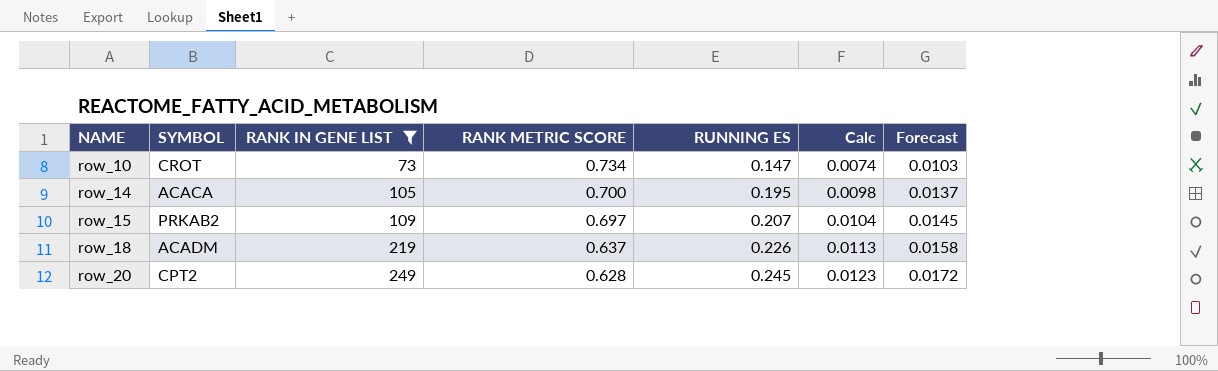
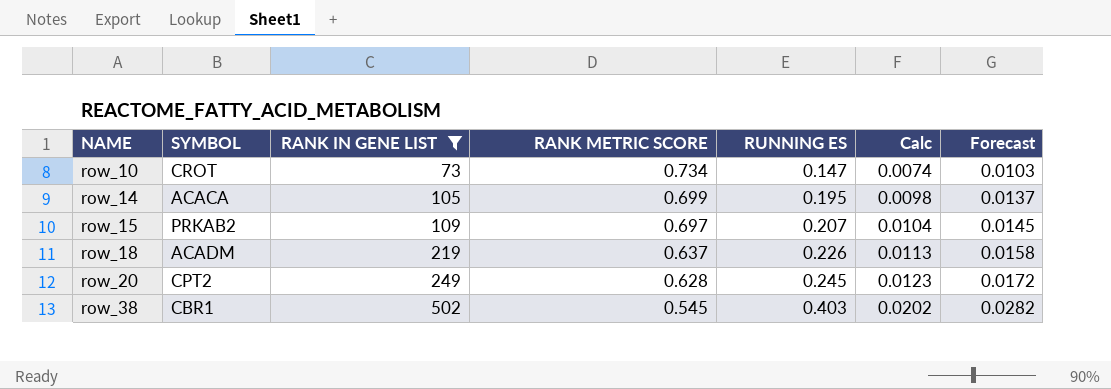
row_14 | RANK METRIC SCORE: 0.700 -> 0.699
row row_38: none -> CBR1 | 502 | 0.545 | 0.403 | 0.0202 | 0.0282

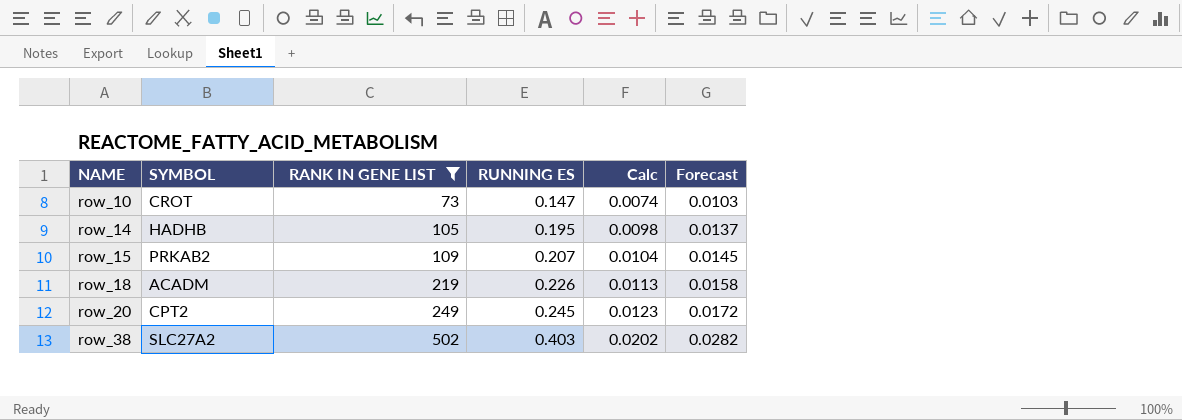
column RANK METRIC SCORE | position: 4 -> none
row_14 | SYMBOL: ACACA -> HADHB
row_38 | SYMBOL: CBR1 -> SLC27A2

